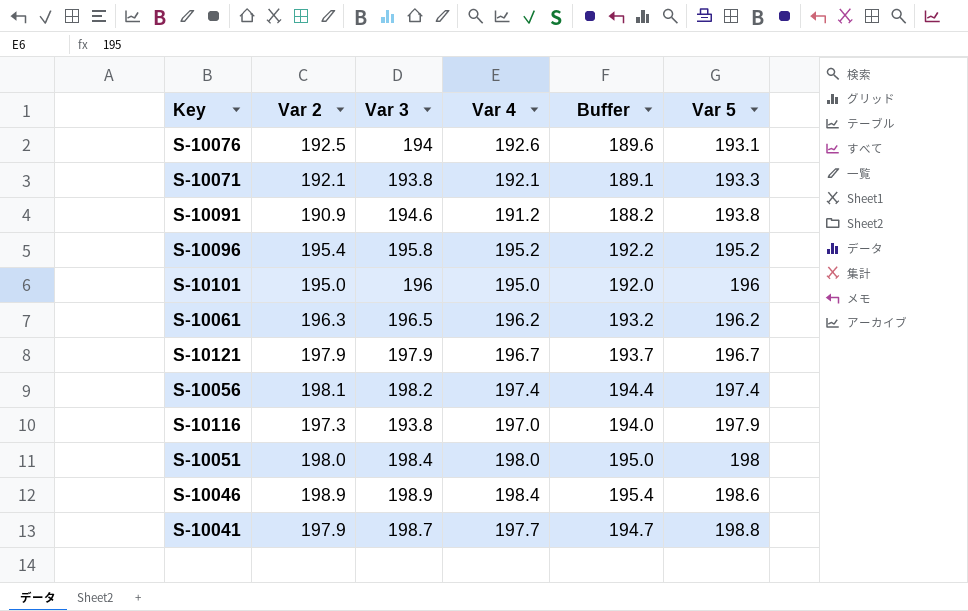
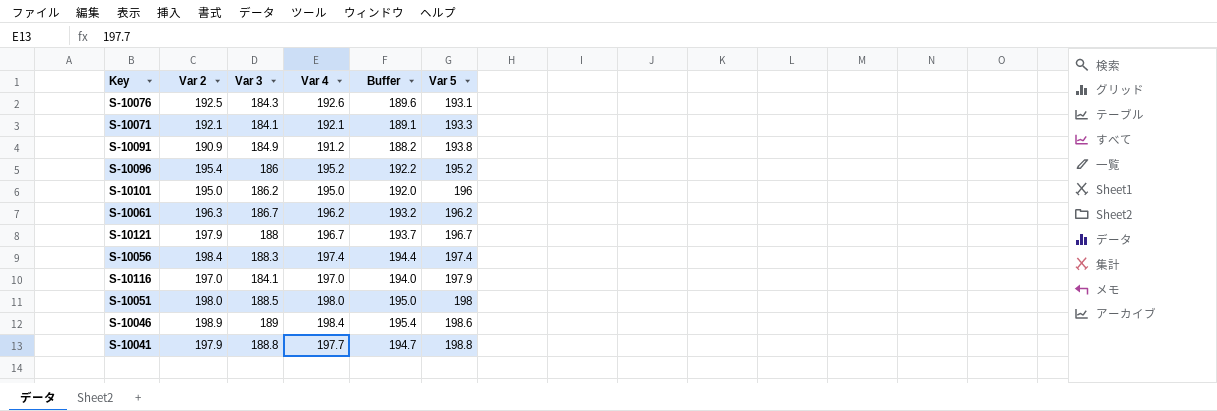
S-10076 | Var 3: 194 -> 184.3
S-10071 | Var 3: 193.8 -> 184.1
S-10091 | Var 3: 194.6 -> 184.9
S-10096 | Var 3: 195.8 -> 186
S-10101 | Var 3: 196 -> 186.2
S-10061 | Var 3: 196.5 -> 186.7
S-10121 | Var 3: 197.9 -> 188
S-10056 | Var 2: 198.1 -> 198.4
S-10056 | Var 3: 198.2 -> 188.3
S-10116 | Var 2: 197.3 -> 197.0
S-10116 | Var 3: 193.8 -> 184.1
S-10051 | Var 3: 198.4 -> 188.5
S-10046 | Var 3: 198.9 -> 189
S-10041 | Var 3: 198.7 -> 188.8

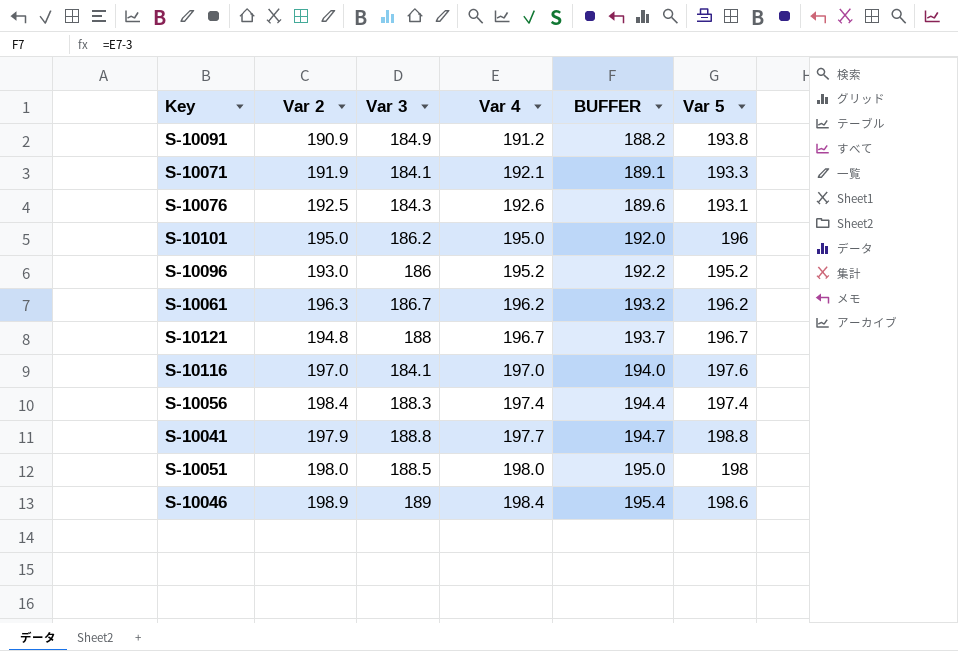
row order: Var 5 ascending -> Var 4 ascending
column name: Buffer -> BUFFER
S-10071 | Var 2: 192.1 -> 191.9
S-10096 | Var 2: 195.4 -> 193.0
S-10121 | Var 2: 197.9 -> 194.8
S-10116 | Var 5: 197.9 -> 197.6

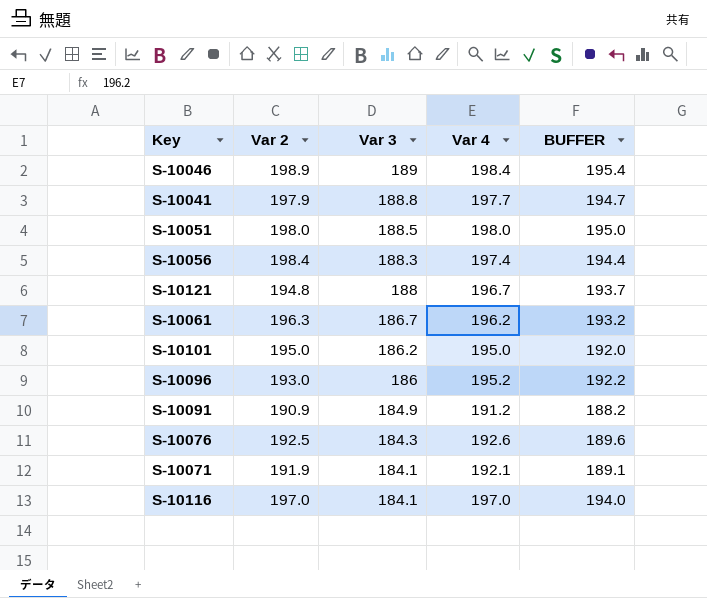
row order: Var 4 ascending -> Var 3 descending
column Var 5 | position: 6 -> none

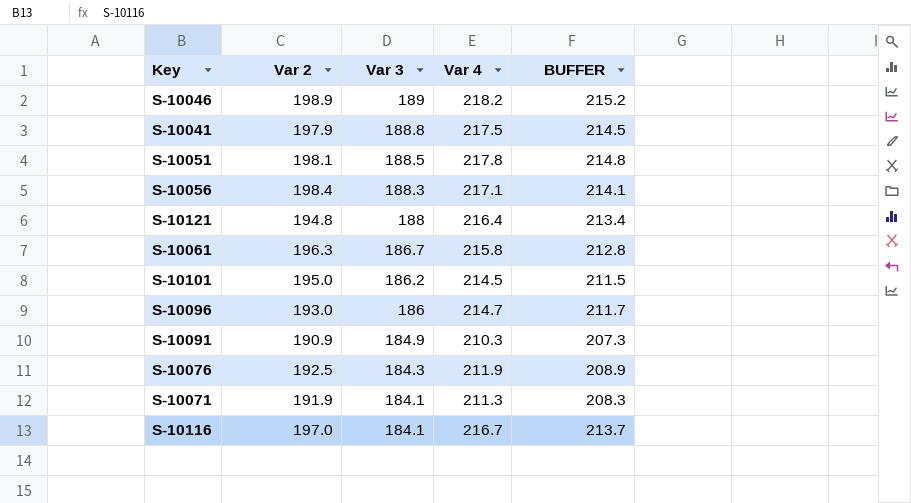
S-10046 | Var 4: 198.4 -> 218.2
S-10046 | BUFFER: 195.4 -> 215.2
S-10041 | Var 4: 197.7 -> 217.5
S-10041 | BUFFER: 194.7 -> 214.5
S-10051 | Var 2: 198.0 -> 198.1
S-10051 | Var 4: 198.0 -> 217.8
S-10051 | BUFFER: 195.0 -> 214.8
S-10056 | Var 4: 197.4 -> 217.1
S-10056 | BUFFER: 194.4 -> 214.1
S-10121 | Var 4: 196.7 -> 216.4
S-10121 | BUFFER: 193.7 -> 213.4
S-10061 | Var 4: 196.2 -> 215.8
S-10061 | BUFFER: 193.2 -> 212.8
S-10101 | Var 4: 195.0 -> 214.5
S-10101 | BUFFER: 192.0 -> 211.5
S-10096 | Var 4: 195.2 -> 214.7
S-10096 | BUFFER: 192.2 -> 211.7
S-10091 | Var 4: 191.2 -> 210.3
S-10091 | BUFFER: 188.2 -> 207.3
S-10076 | Var 4: 192.6 -> 211.9
S-10076 | BUFFER: 189.6 -> 208.9
S-10071 | Var 4: 192.1 -> 211.3
S-10071 | BUFFER: 189.1 -> 208.3
S-10116 | Var 4: 197.0 -> 216.7
S-10116 | BUFFER: 194.0 -> 213.7

